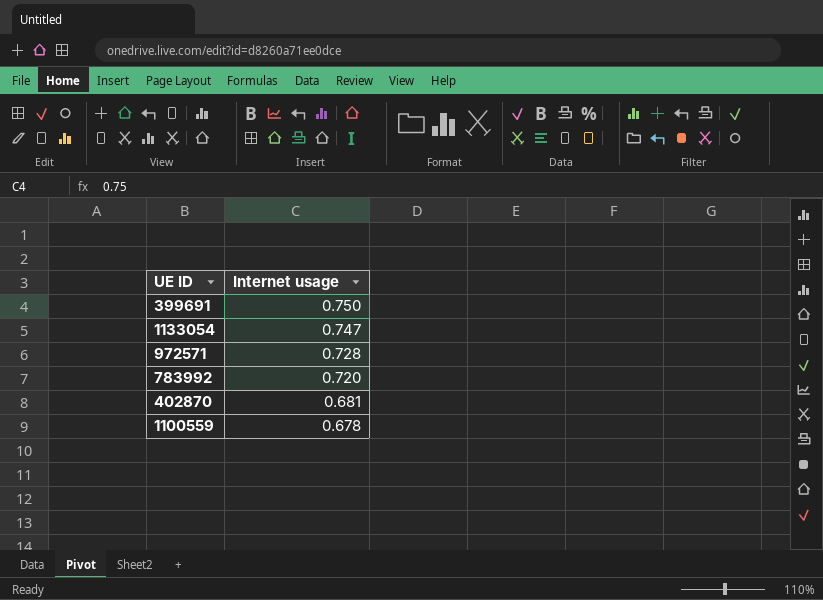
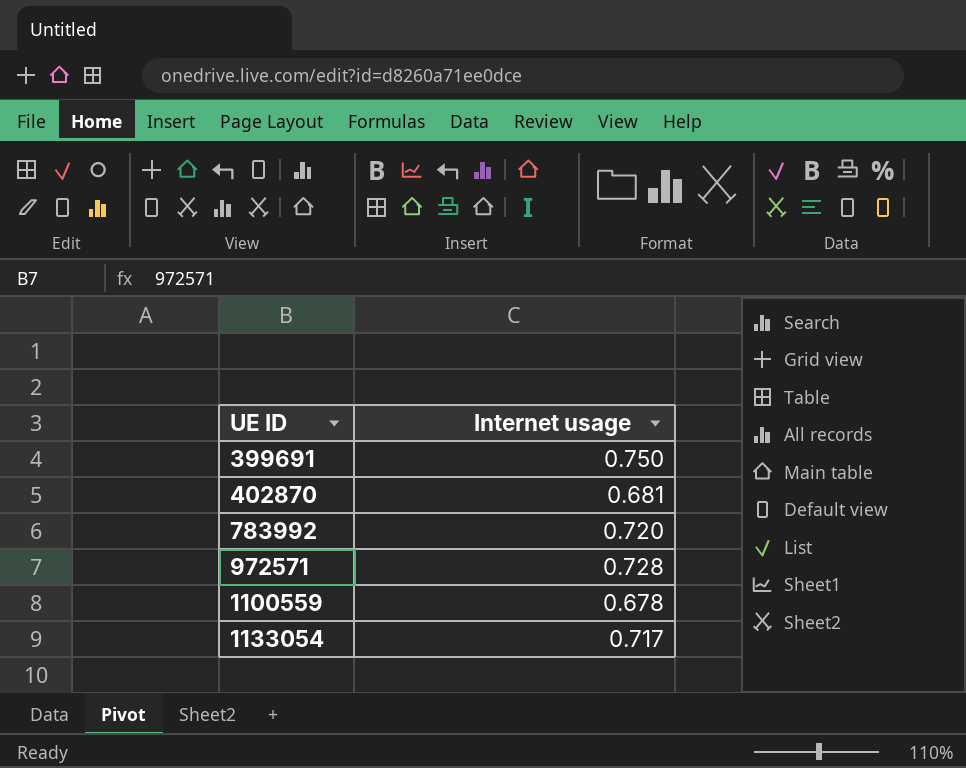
row order: Internet usage descending -> UE ID ascending
1133054 | Internet usage: 0.747 -> 0.717

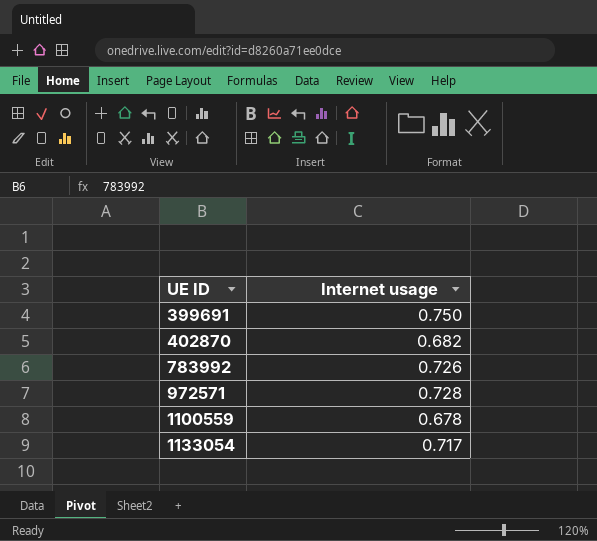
402870 | Internet usage: 0.681 -> 0.682
783992 | Internet usage: 0.720 -> 0.726

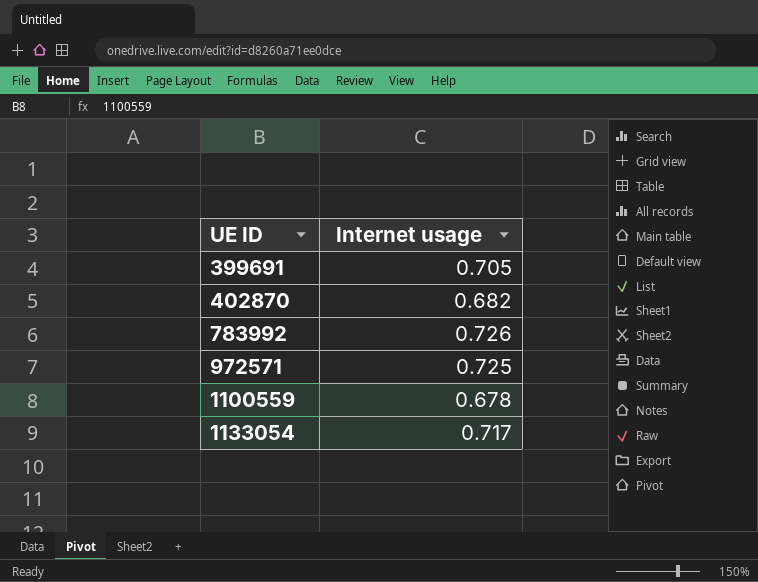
399691 | Internet usage: 0.750 -> 0.705
972571 | Internet usage: 0.728 -> 0.725

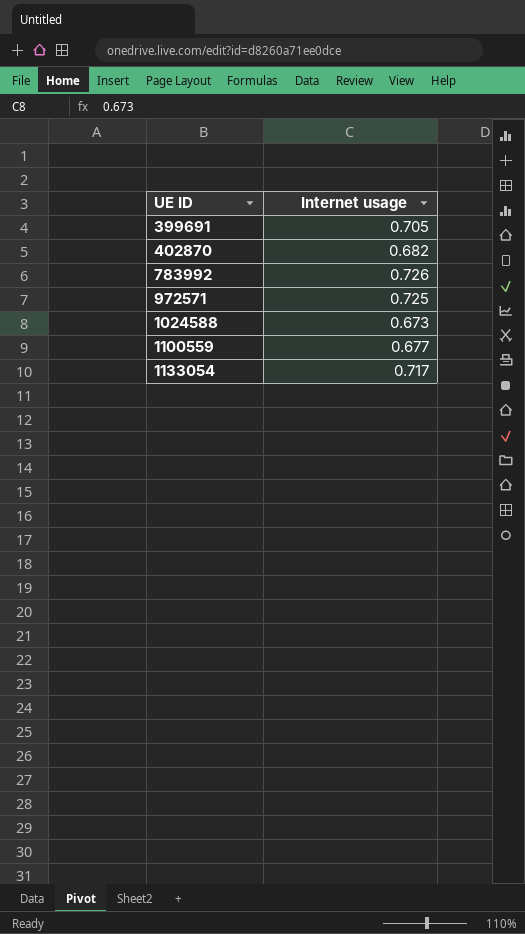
row 1024588: none -> 0.673
1100559 | Internet usage: 0.678 -> 0.677

